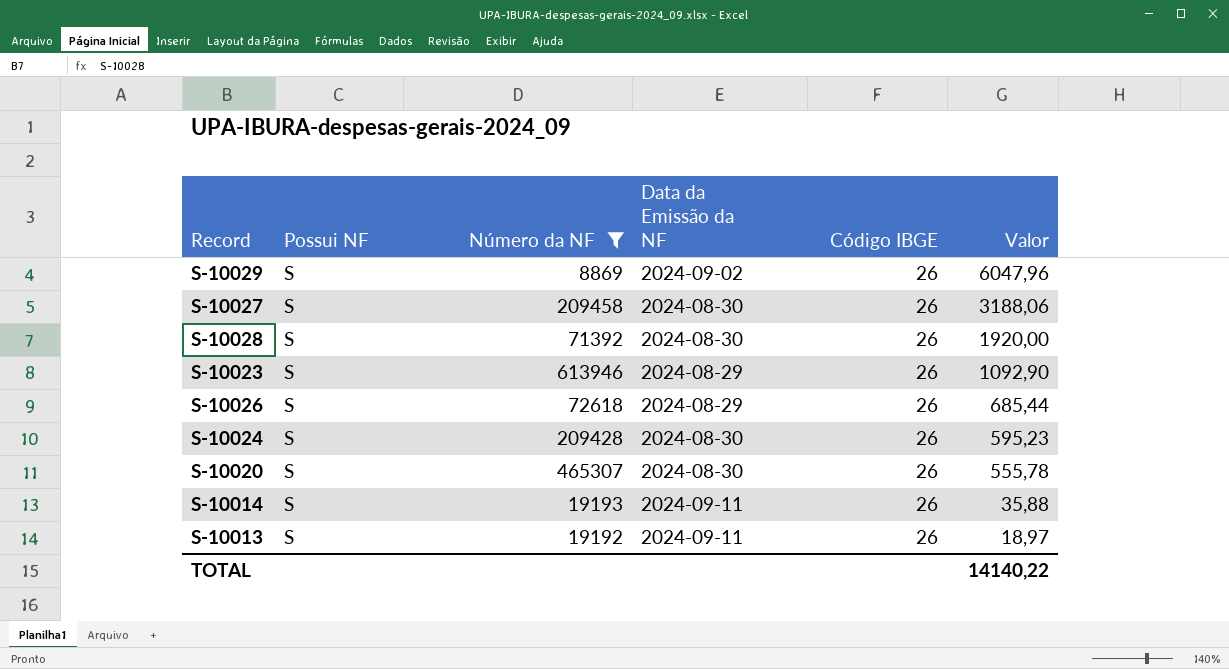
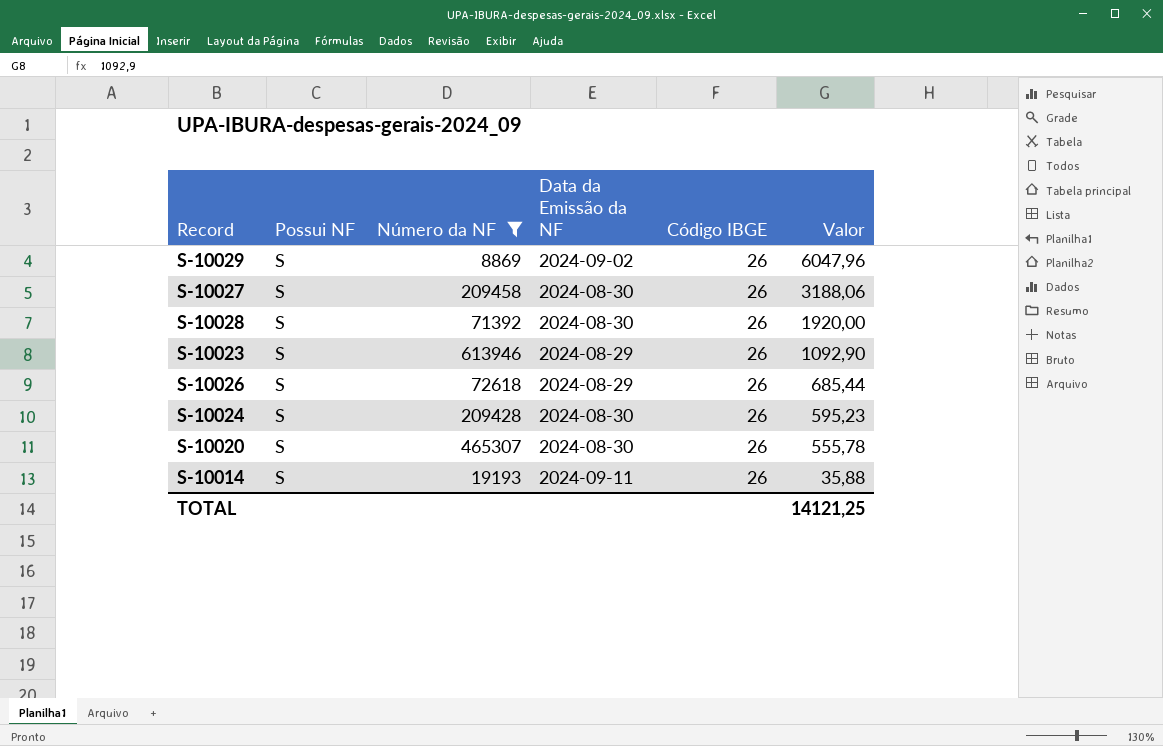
row S-10013: S | 19192 | 2024-09-11 | 26 | 18,97 -> none
TOTAL | Valor: 14140,22 -> 14121,25

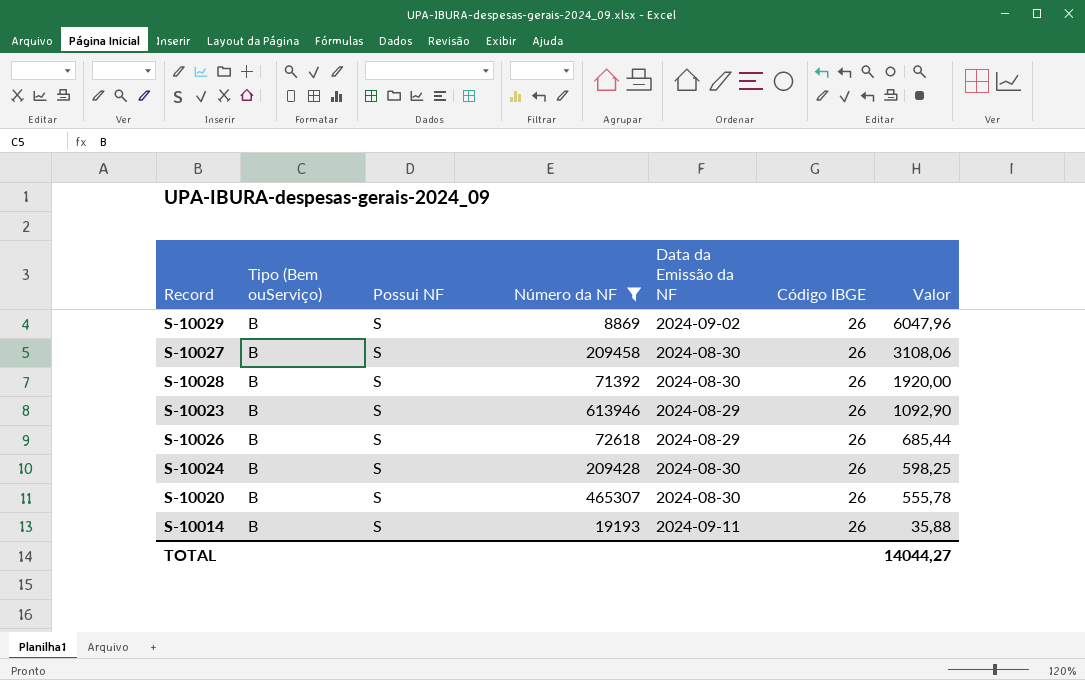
column Tipo (Bem ouServiço) | position: none -> 2
S-10027 | Valor: 3188,06 -> 3108,06
S-10024 | Valor: 595,23 -> 598,25
TOTAL | Valor: 14121,25 -> 14044,27

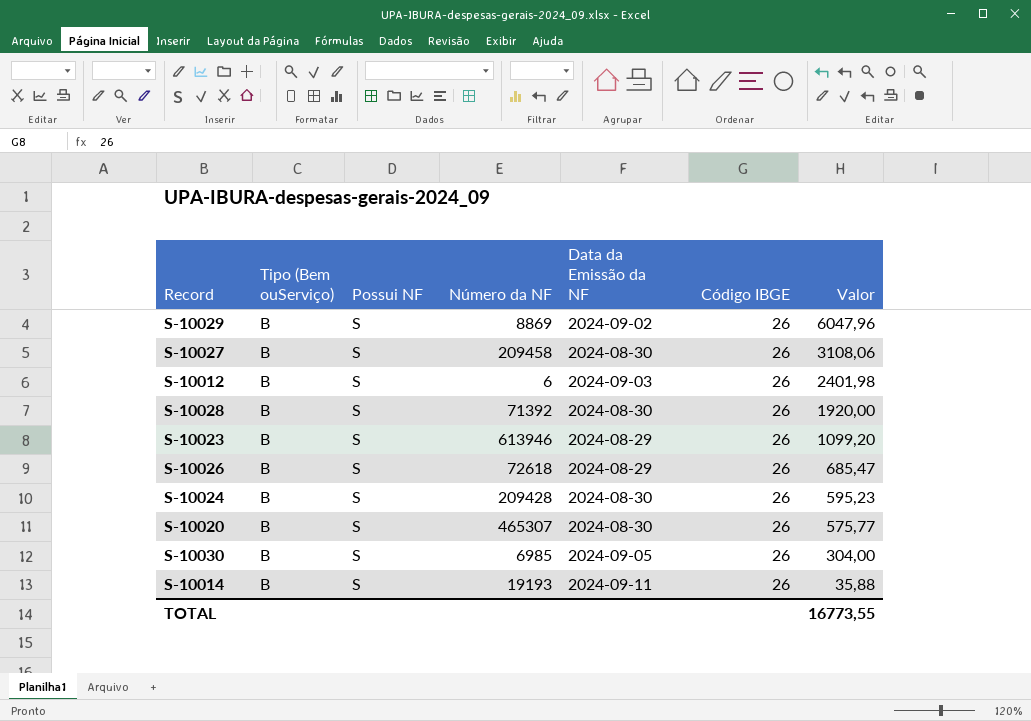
filter: Número da NF >= 8869 -> none
S-10023 | Valor: 1092,90 -> 1099,20
S-10026 | Valor: 685,44 -> 685,47
S-10024 | Valor: 598,25 -> 595,23
S-10020 | Valor: 555,78 -> 575,77
TOTAL | Valor: 14044,27 -> 16773,55

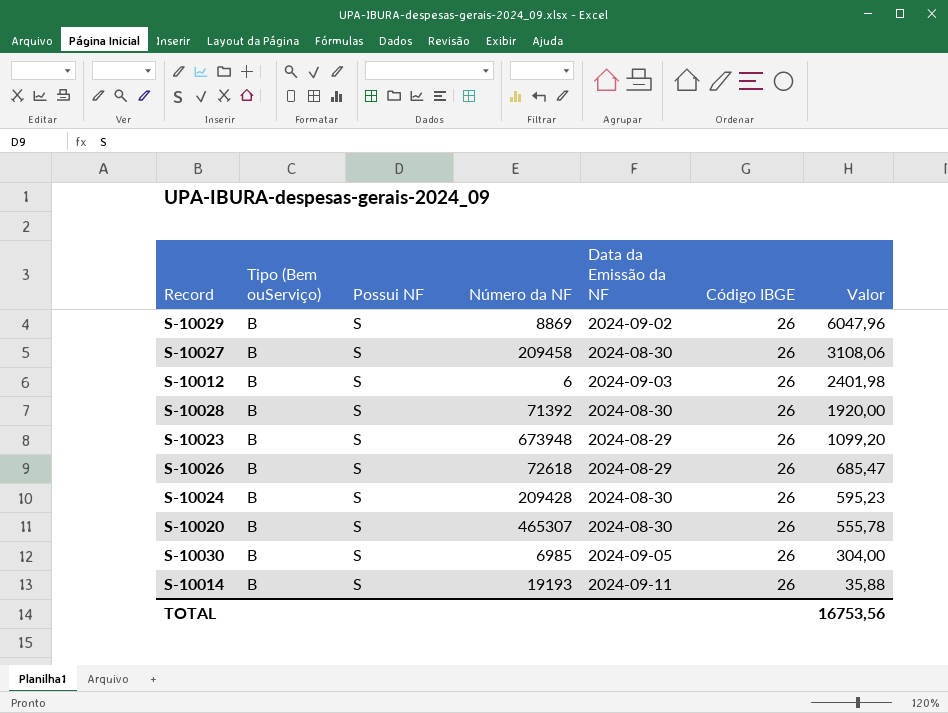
S-10023 | Número da NF: 613946 -> 673948
S-10020 | Valor: 575,77 -> 555,78
TOTAL | Valor: 16773,55 -> 16753,56

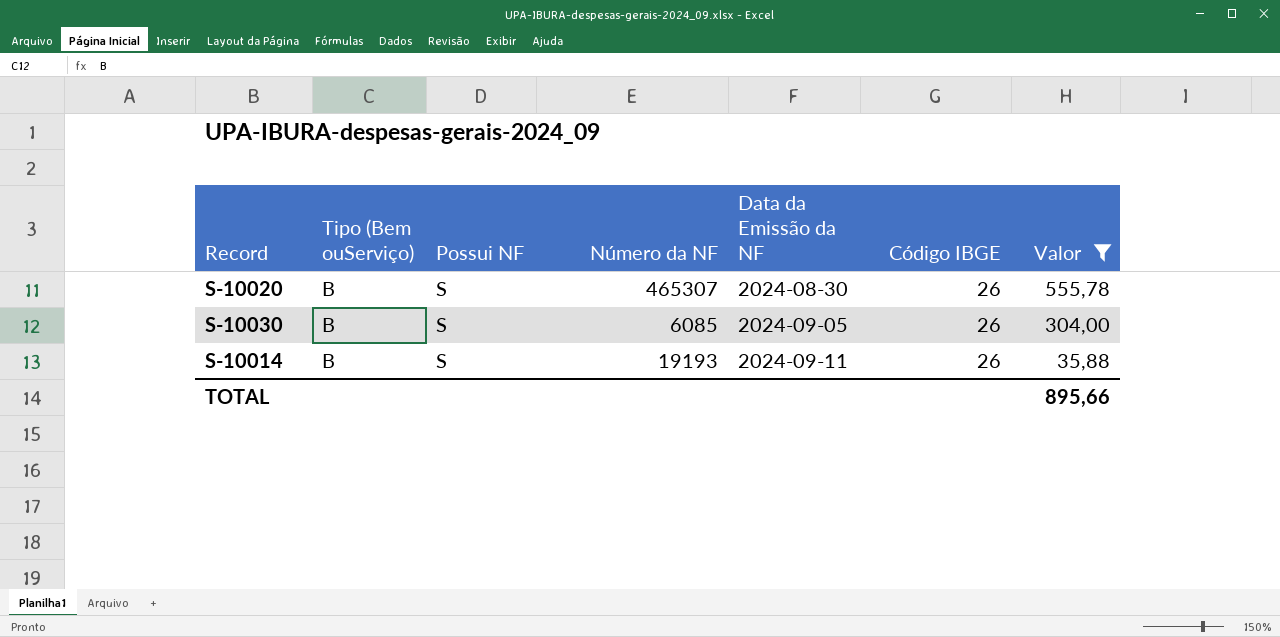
filter: none -> Valor <= 555,78
S-10030 | Número da NF: 6985 -> 6085
TOTAL | Valor: 16753,56 -> 895,66

